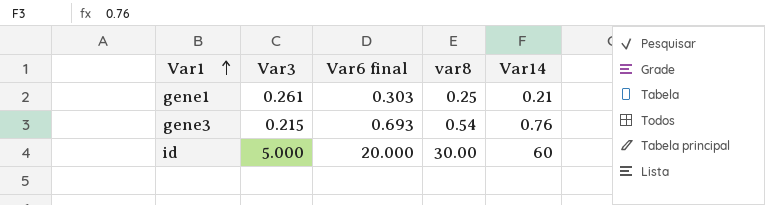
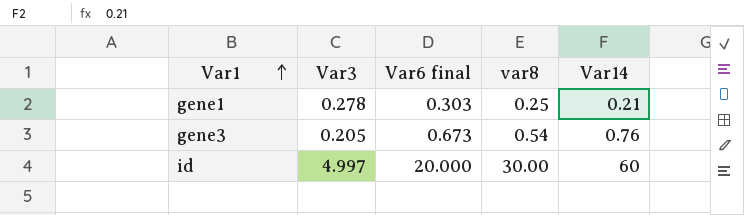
gene1 | Var3: 0.261 -> 0.278
gene3 | Var3: 0.215 -> 0.205
gene3 | Var6 final: 0.693 -> 0.673
id | Var3: 5.000 -> 4.997

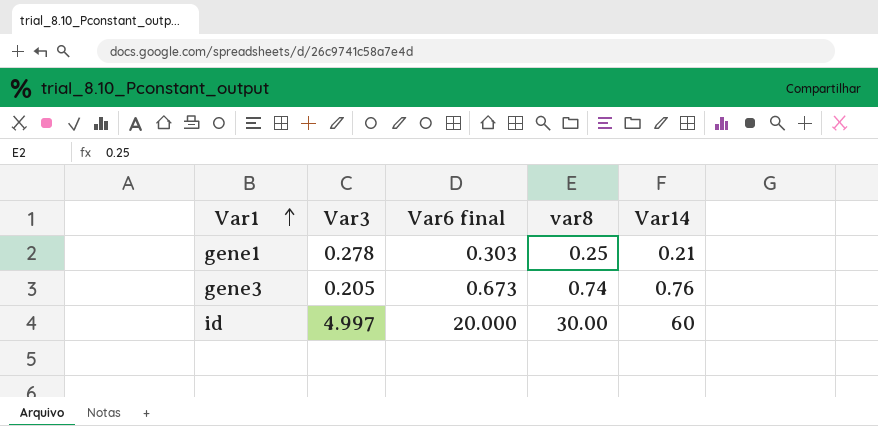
gene3 | var8: 0.54 -> 0.74

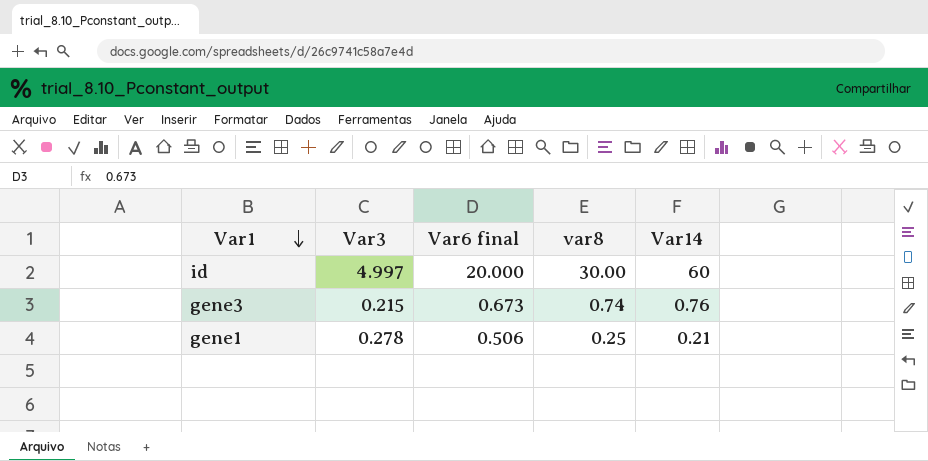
row order: Var1 ascending -> Var1 descending
gene3 | Var3: 0.205 -> 0.215
gene1 | Var6 final: 0.303 -> 0.506

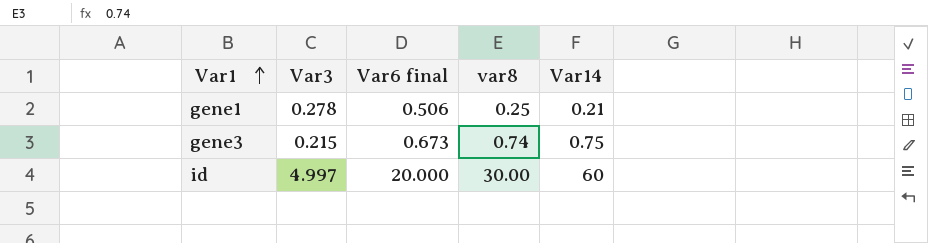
row order: Var1 descending -> Var1 ascending
gene3 | Var14: 0.76 -> 0.75

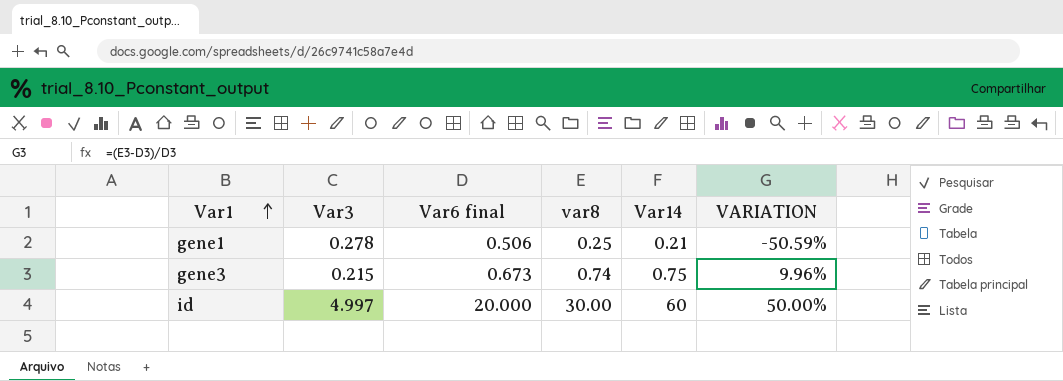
column VARIATION | formula: none -> ([var8] - [Var6 final]) / [Var6 final]

